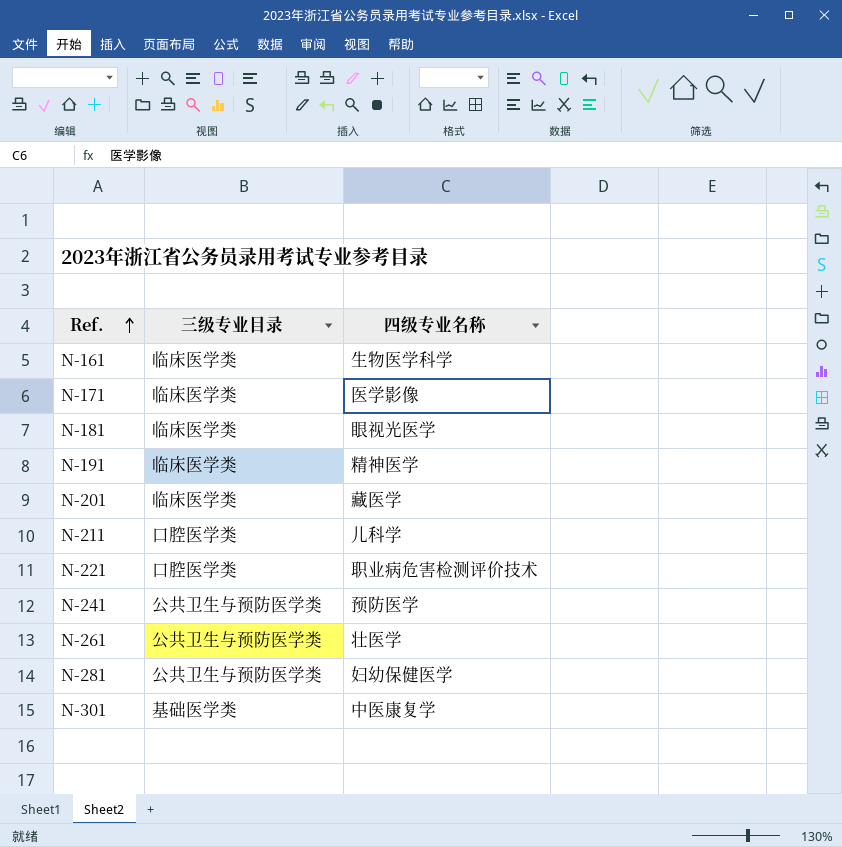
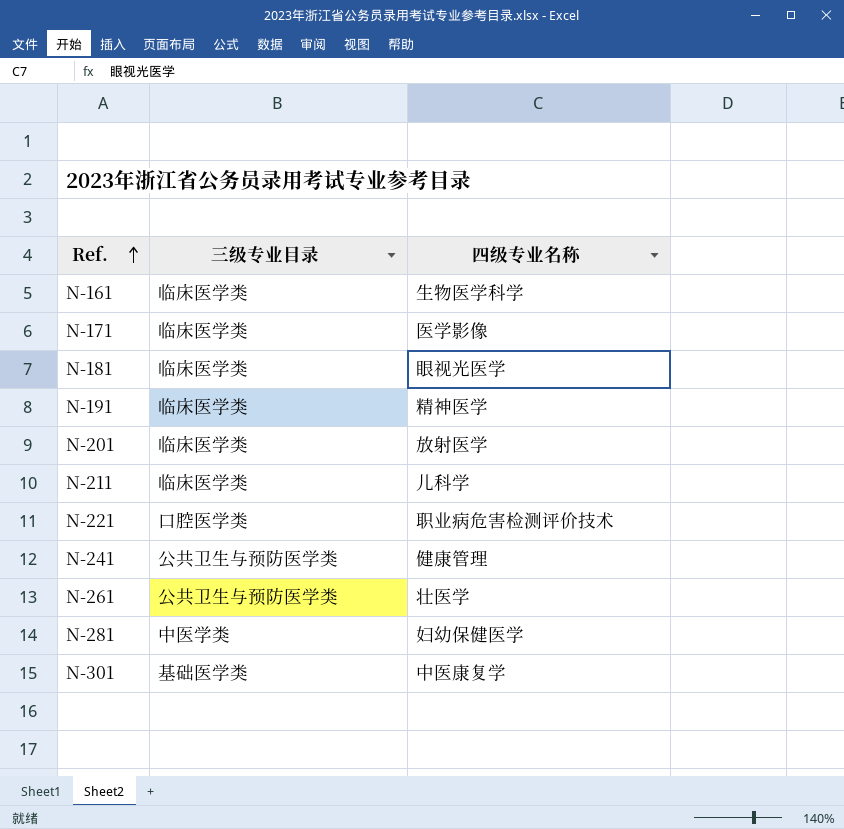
N-201 | 四级专业名称: 藏医学 -> 放射医学
N-211 | 三级专业目录: 口腔医学类 -> 临床医学类
N-241 | 四级专业名称: 预防医学 -> 健康管理
N-281 | 三级专业目录: 公共卫生与预防医学类 -> 中医学类

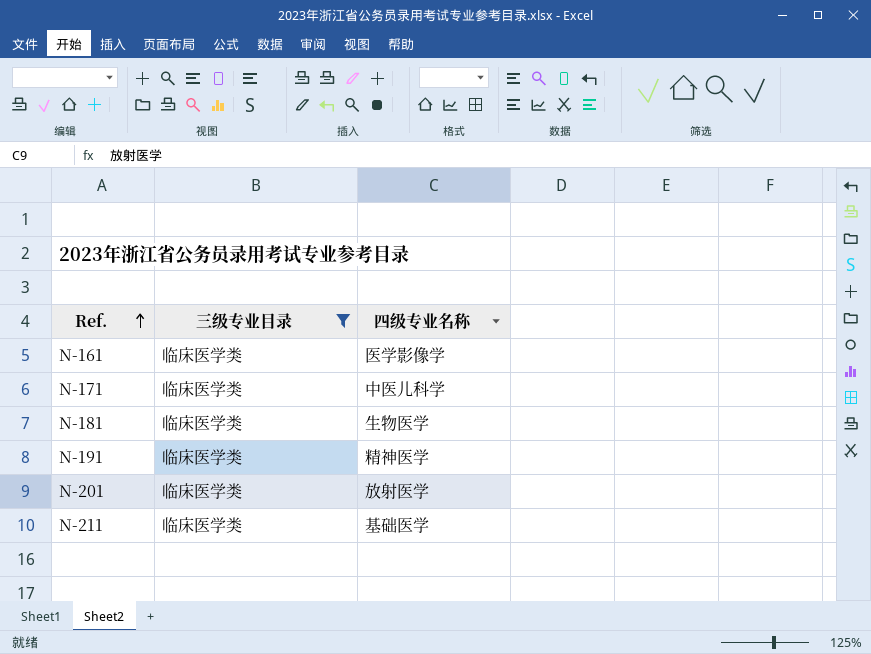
filter: none -> 三级专业目录 = 临床医学类
N-161 | 四级专业名称: 生物医学科学 -> 医学影像学
N-171 | 四级专业名称: 医学影像 -> 中医儿科学
N-181 | 四级专业名称: 眼视光医学 -> 生物医学
N-211 | 四级专业名称: 儿科学 -> 基础医学

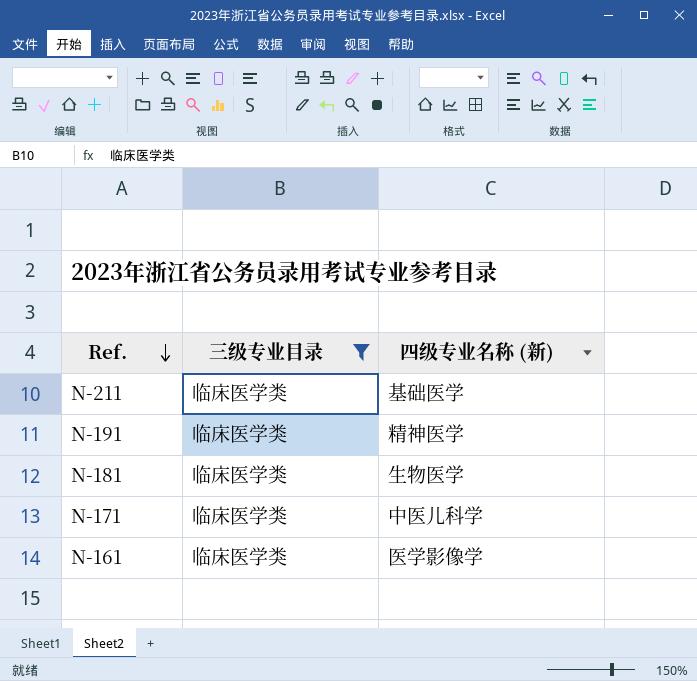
row order: Ref. ascending -> Ref. descending
column name: 四级专业名称 -> 四级专业名称 (新)
row N-201: 临床医学类 | 放射医学 -> none

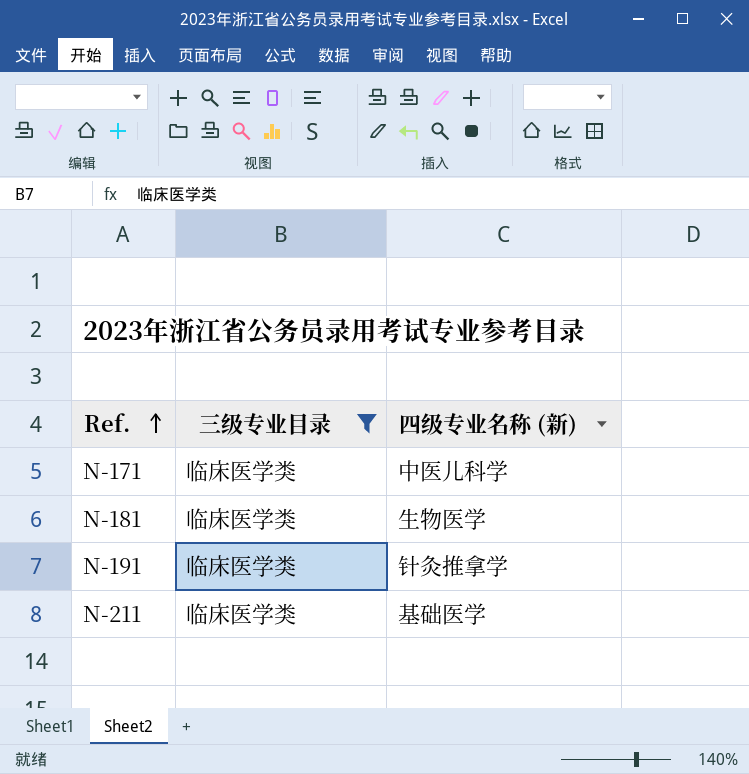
row order: Ref. descending -> Ref. ascending
row N-161: 临床医学类 | 医学影像学 -> none
N-191 | 四级专业名称 (新): 精神医学 -> 针灸推拿学

